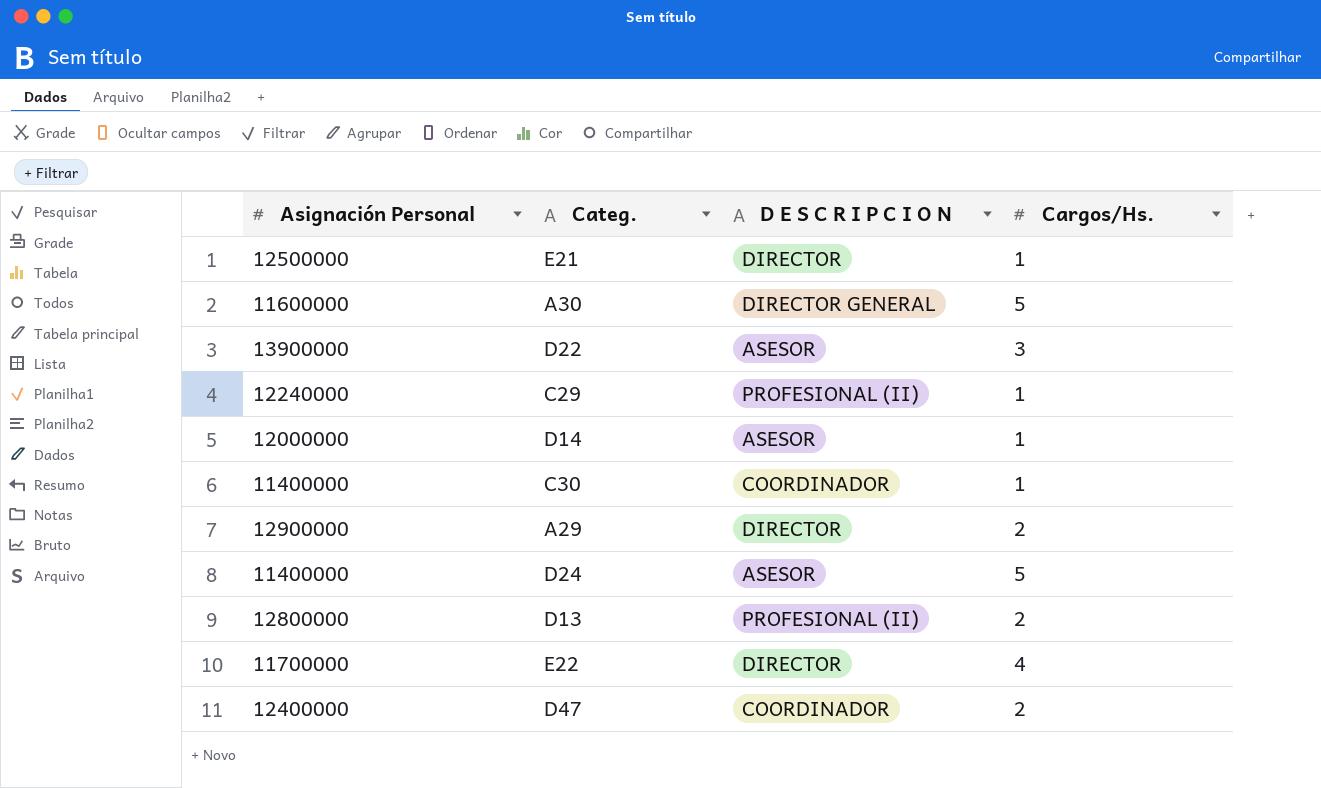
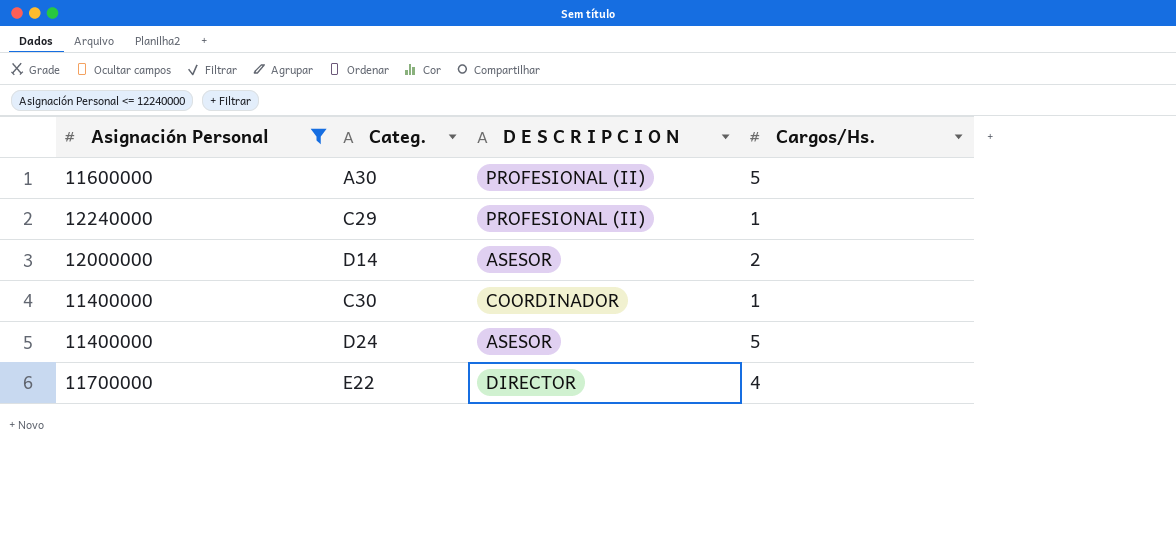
filter: none -> Asignación Personal <= 12240000
A30 | D E S C R I P C I O N: DIRECTOR GENERAL -> PROFESIONAL (II)
D14 | Cargos/Hs.: 1 -> 2

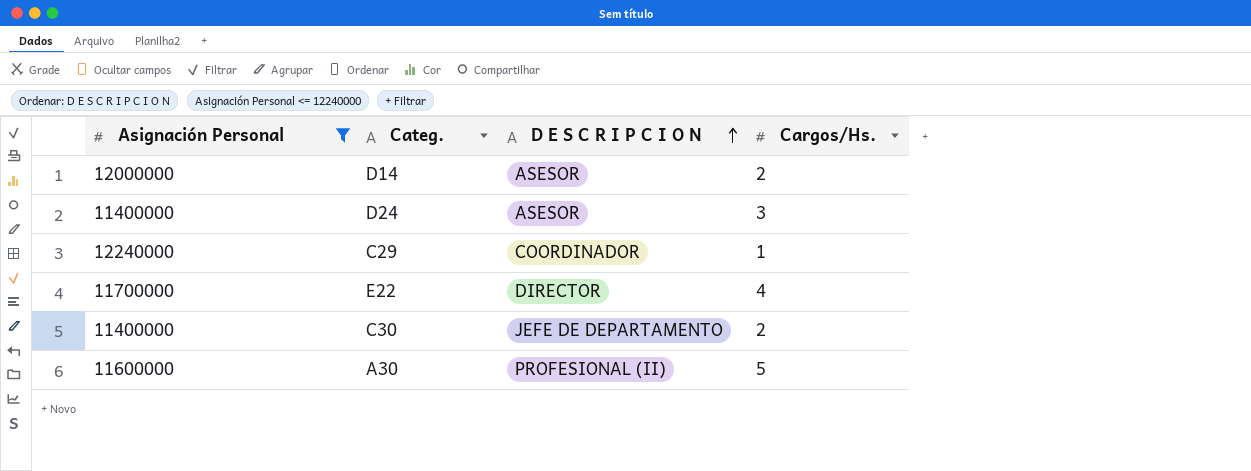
row order: none -> D E S C R I P C I O N ascending
D24 | Cargos/Hs.: 5 -> 3
C29 | D E S C R I P C I O N: PROFESIONAL (II) -> COORDINADOR
C30 | D E S C R I P C I O N: COORDINADOR -> JEFE DE DEPARTAMENTO
C30 | Cargos/Hs.: 1 -> 2

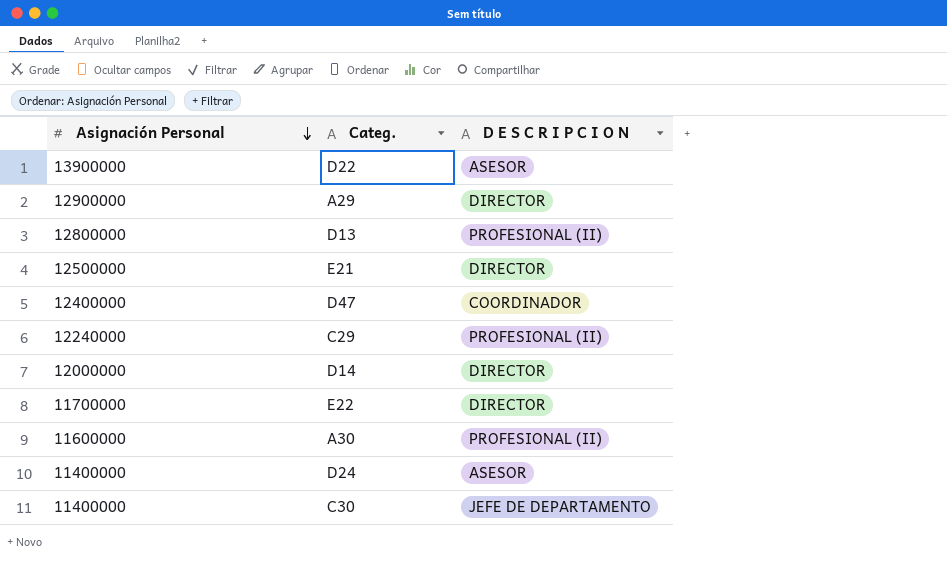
filter: Asignación Personal <= 12240000 -> none
row order: D E S C R I P C I O N ascending -> Asignación Personal descending
column Cargos/Hs. | position: 4 -> none
C29 | D E S C R I P C I O N: COORDINADOR -> PROFESIONAL (II)
D14 | D E S C R I P C I O N: ASESOR -> DIRECTOR

